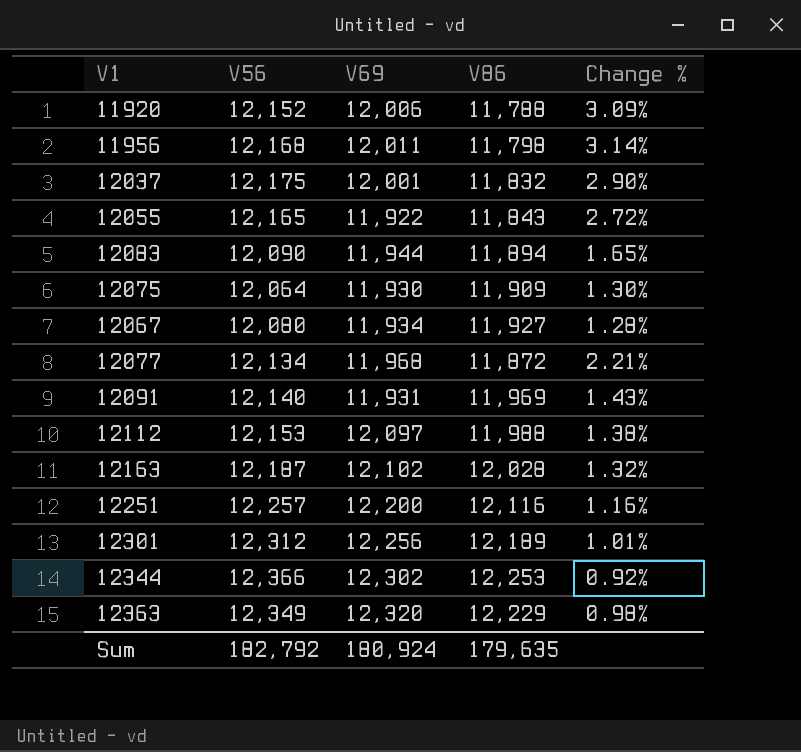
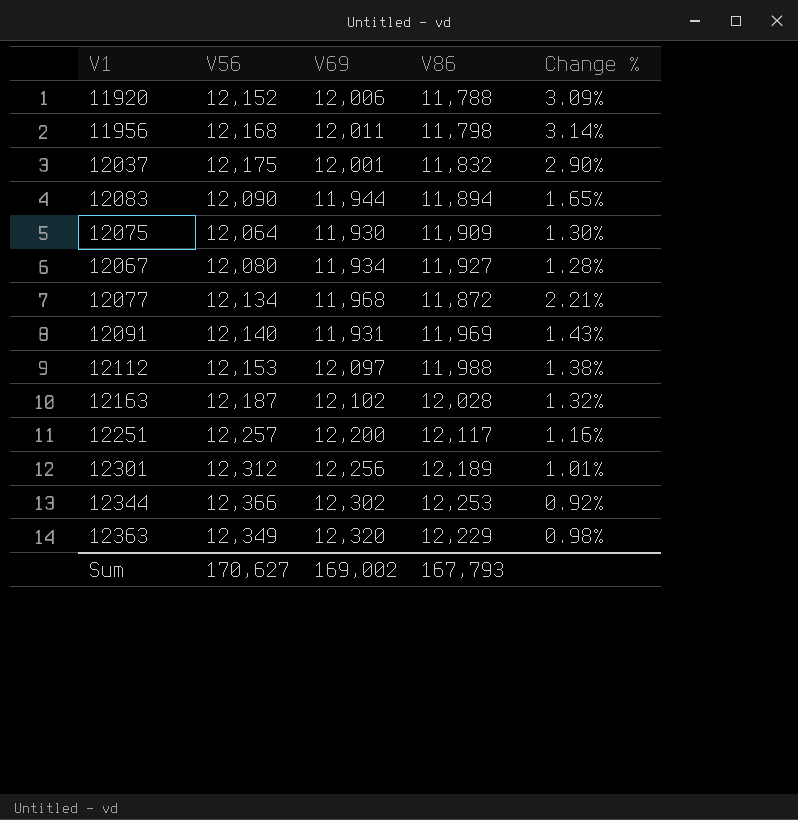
row 12055: 12,165 | 11,922 | 11,843 | 2.72% -> none
12251 | V86: 12,116 -> 12,117
Sum | V56: 182,792 -> 170,627
Sum | V69: 180,924 -> 169,002
Sum | V86: 179,635 -> 167,793

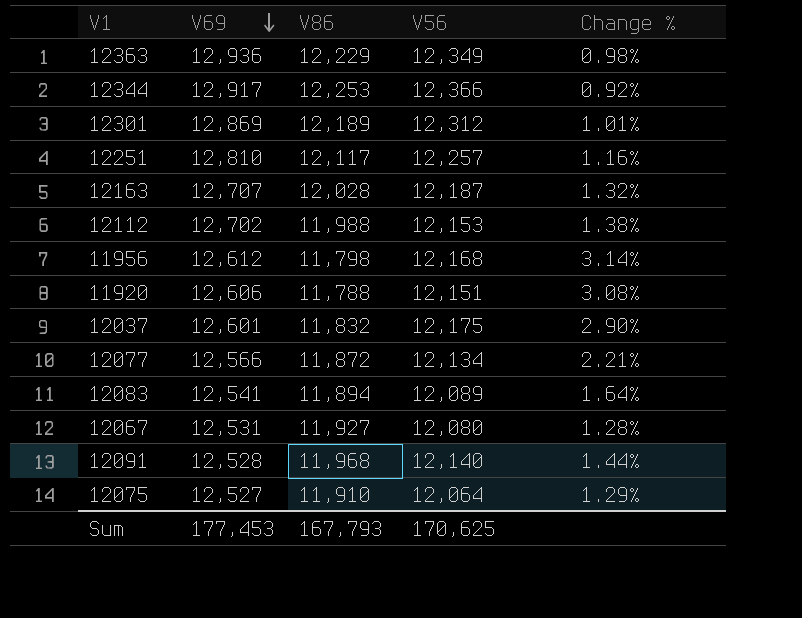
row order: none -> V69 descending
column V56 | position: 2 -> 4
12363 | V69: 12,320 -> 12,936
12344 | V69: 12,302 -> 12,917
12301 | V69: 12,256 -> 12,869
12251 | V69: 12,200 -> 12,810
12163 | V69: 12,102 -> 12,707
12112 | V69: 12,097 -> 12,702
11956 | V69: 12,011 -> 12,612
11920 | V69: 12,006 -> 12,606
11920 | V56: 12,152 -> 12,151
11920 | Change %: 3.09% -> 3.08%
12037 | V69: 12,001 -> 12,601
12077 | V69: 11,968 -> 12,566
12083 | V69: 11,944 -> 12,541
12083 | V56: 12,090 -> 12,089
12083 | Change %: 1.65% -> 1.64%
12067 | V69: 11,934 -> 12,531
12091 | V69: 11,931 -> 12,528
12091 | V86: 11,969 -> 11,968
12091 | Change %: 1.43% -> 1.44%
12075 | V69: 11,930 -> 12,527
12075 | V86: 11,909 -> 11,910
12075 | Change %: 1.30% -> 1.29%
Sum | V69: 169,002 -> 177,453
Sum | V56: 170,627 -> 170,625

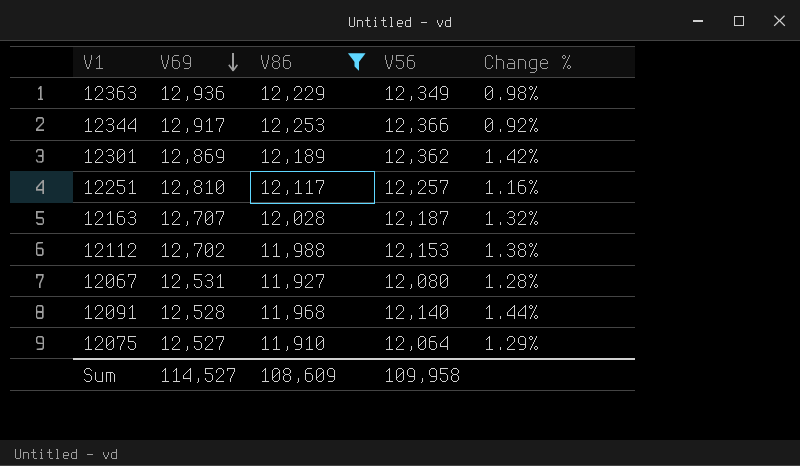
filter: none -> V86 >= 11,910
12301 | V56: 12,312 -> 12,362
12301 | Change %: 1.01% -> 1.42%
Sum | V69: 177,453 -> 114,527
Sum | V86: 167,793 -> 108,609
Sum | V56: 170,625 -> 109,958

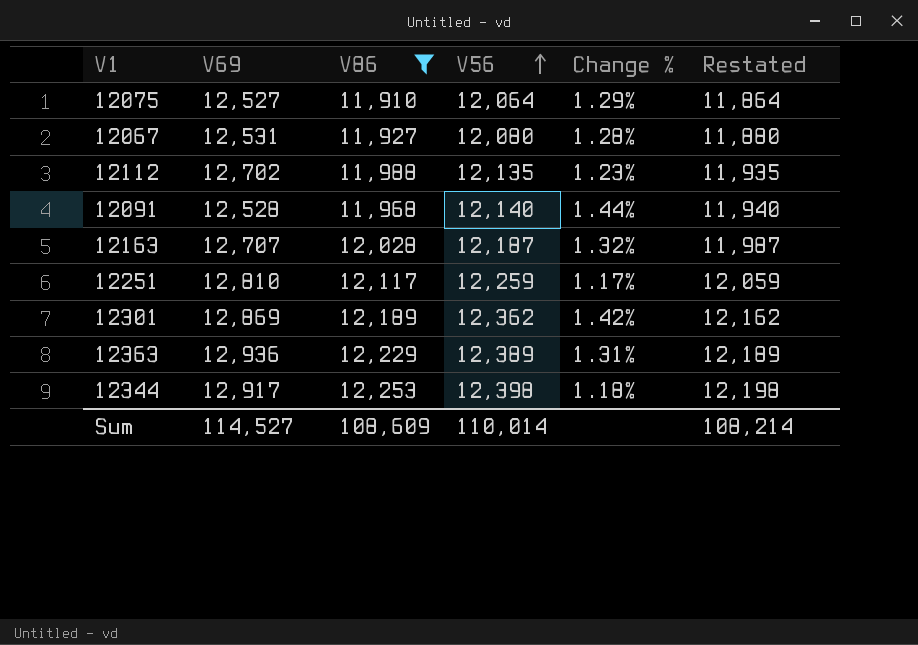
row order: V69 descending -> V56 ascending
column Restated | formula: none -> [V56] - 200
12112 | V56: 12,153 -> 12,135
12112 | Change %: 1.38% -> 1.23%
12251 | V56: 12,257 -> 12,259
12251 | Change %: 1.16% -> 1.17%
12363 | V56: 12,349 -> 12,389
12363 | Change %: 0.98% -> 1.31%
12344 | V56: 12,366 -> 12,398
12344 | Change %: 0.92% -> 1.18%
Sum | V56: 109,958 -> 110,014

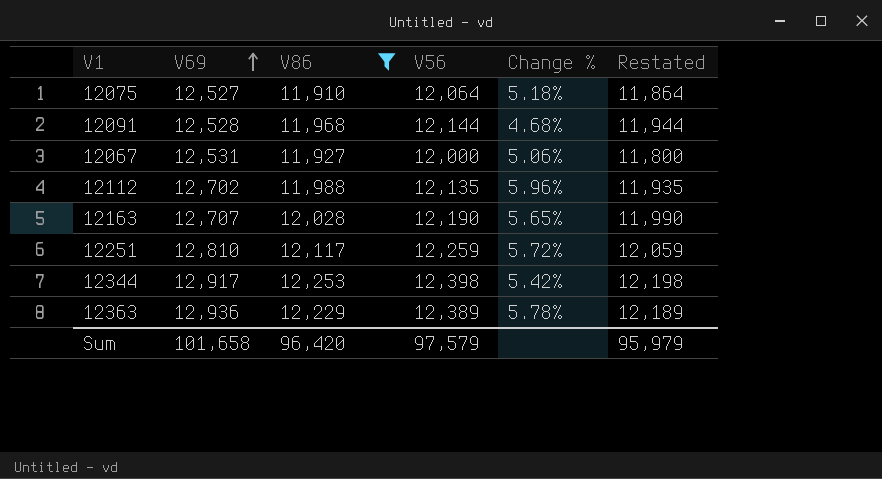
row order: V56 ascending -> V69 ascending
column Change % | formula: ([V56] - [V86]) / [V86] -> ([V69] - [V86]) / [V86]
row 12301: 12,869 | 12,189 | 12,362 | 1.42% | 12,162 -> none
12091 | V56: 12,140 -> 12,144
12091 | Restated: 11,940 -> 11,944
12067 | V56: 12,080 -> 12,000
12067 | Restated: 11,880 -> 11,800
12163 | V56: 12,187 -> 12,190
12163 | Restated: 11,987 -> 11,990
Sum | V69: 114,527 -> 101,658
Sum | V86: 108,609 -> 96,420
Sum | V56: 110,014 -> 97,579
Sum | Restated: 108,214 -> 95,979

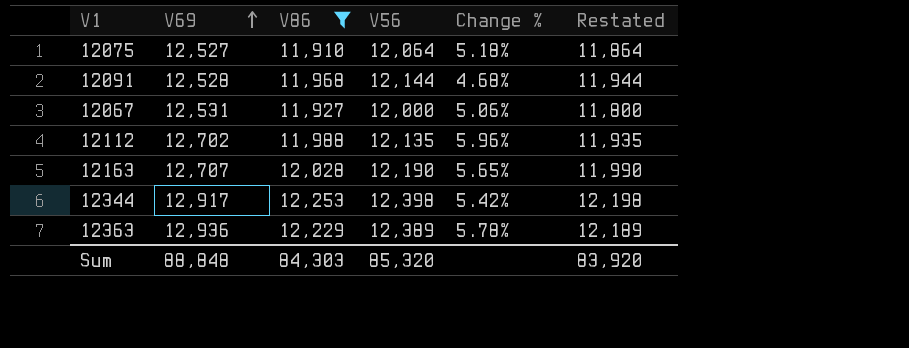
row 12251: 12,810 | 12,117 | 12,259 | 5.72% | 12,059 -> none
Sum | V69: 101,658 -> 88,848
Sum | V86: 96,420 -> 84,303
Sum | V56: 97,579 -> 85,320
Sum | Restated: 95,979 -> 83,920

